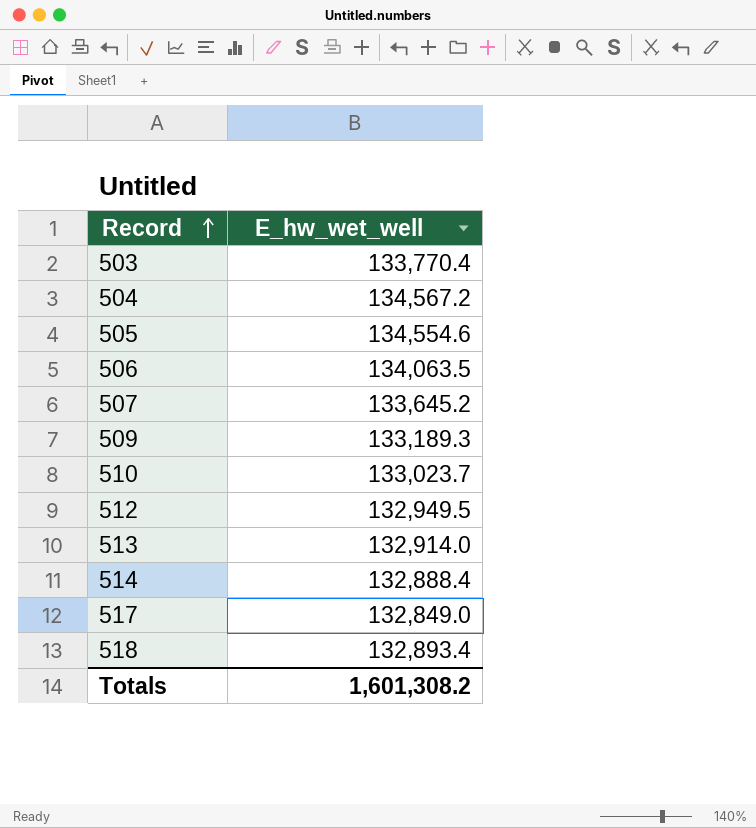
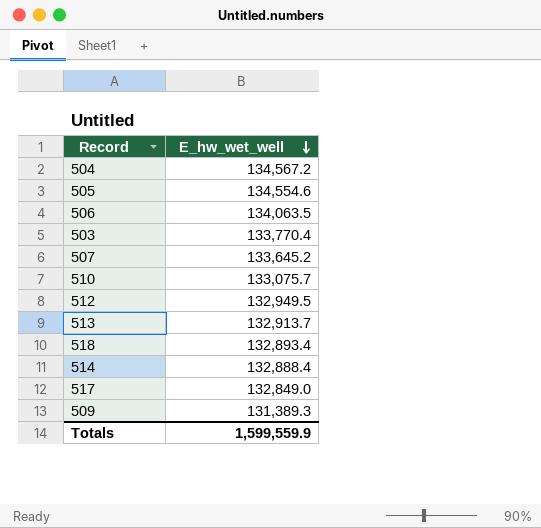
row order: Record ascending -> E_hw_wet_well descending
510 | E_hw_wet_well: 133,023.7 -> 133,075.7
513 | E_hw_wet_well: 132,914.0 -> 132,913.7
509 | E_hw_wet_well: 133,189.3 -> 131,389.3
Totals | E_hw_wet_well: 1,601,308.2 -> 1,599,559.9

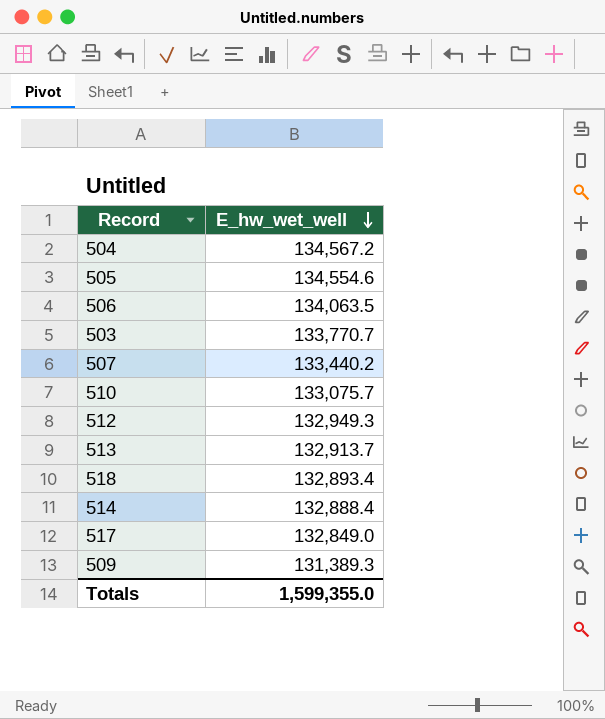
503 | E_hw_wet_well: 133,770.4 -> 133,770.7
507 | E_hw_wet_well: 133,645.2 -> 133,440.2
512 | E_hw_wet_well: 132,949.5 -> 132,949.3
Totals | E_hw_wet_well: 1,599,559.9 -> 1,599,355.0

